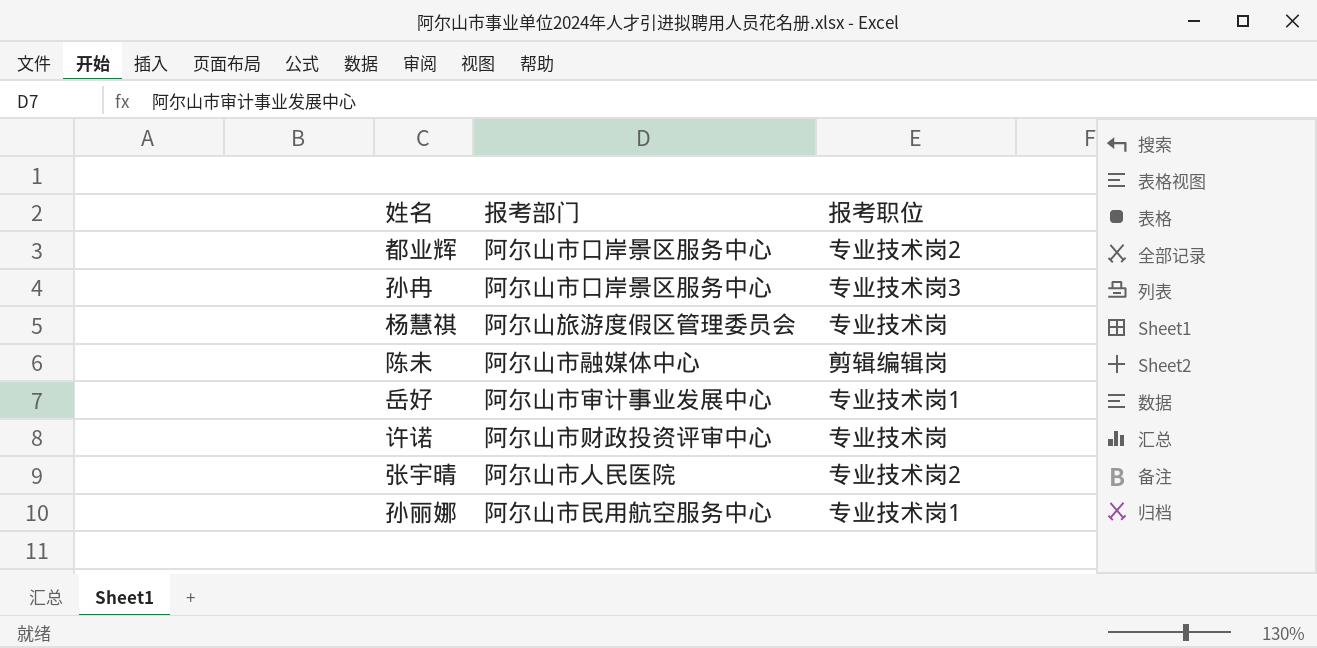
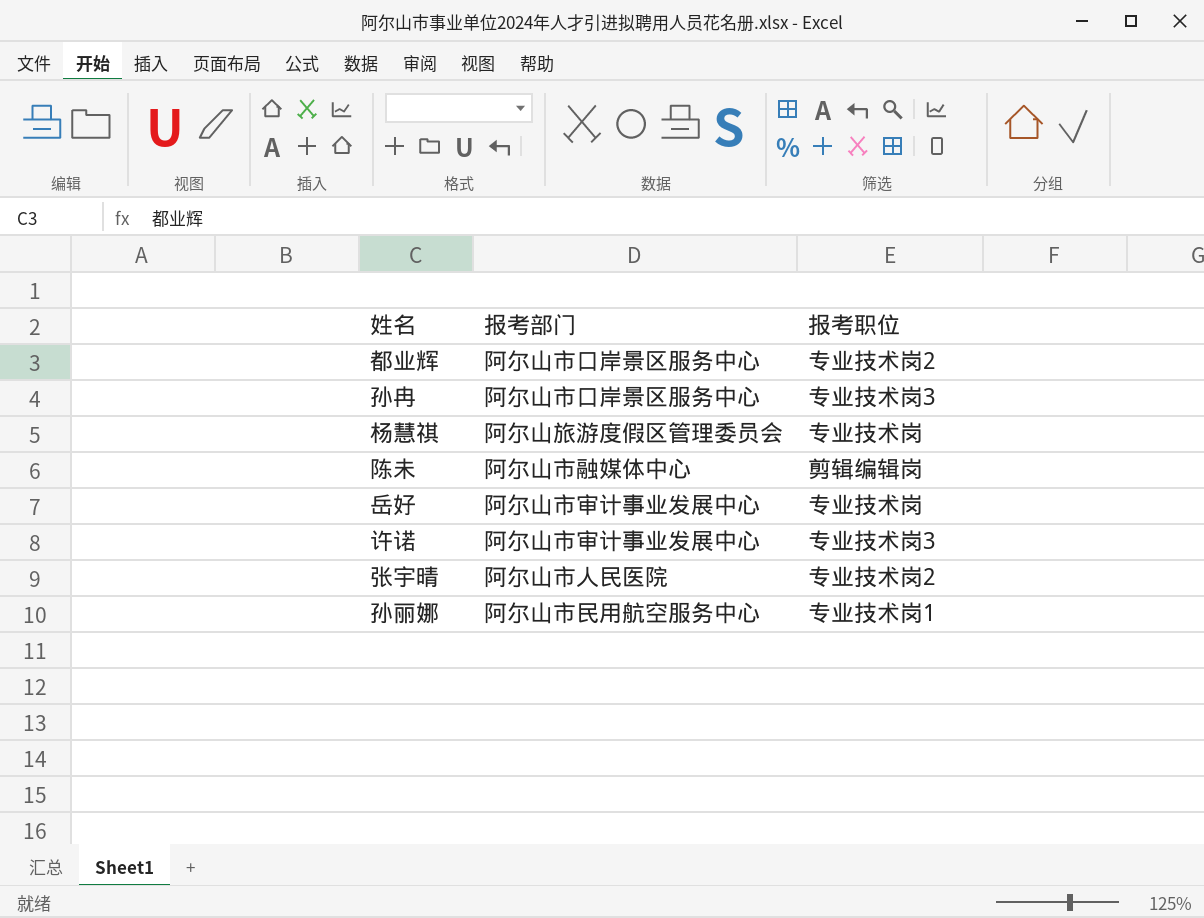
岳好 | 报考职位: 专业技术岗1 -> 专业技术岗
许诺 | 报考部门: 阿尔山市财政投资评审中心 -> 阿尔山市审计事业发展中心
许诺 | 报考职位: 专业技术岗 -> 专业技术岗3

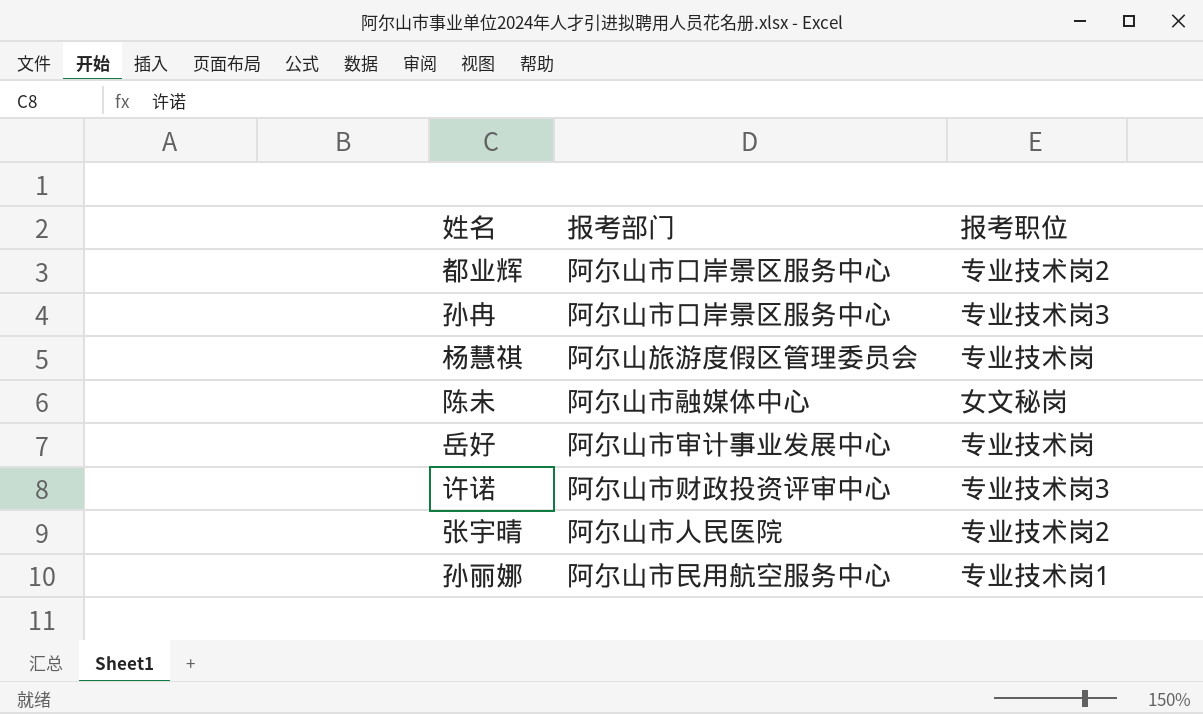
陈未 | 报考职位: 剪辑编辑岗 -> 女文秘岗
许诺 | 报考部门: 阿尔山市审计事业发展中心 -> 阿尔山市财政投资评审中心

